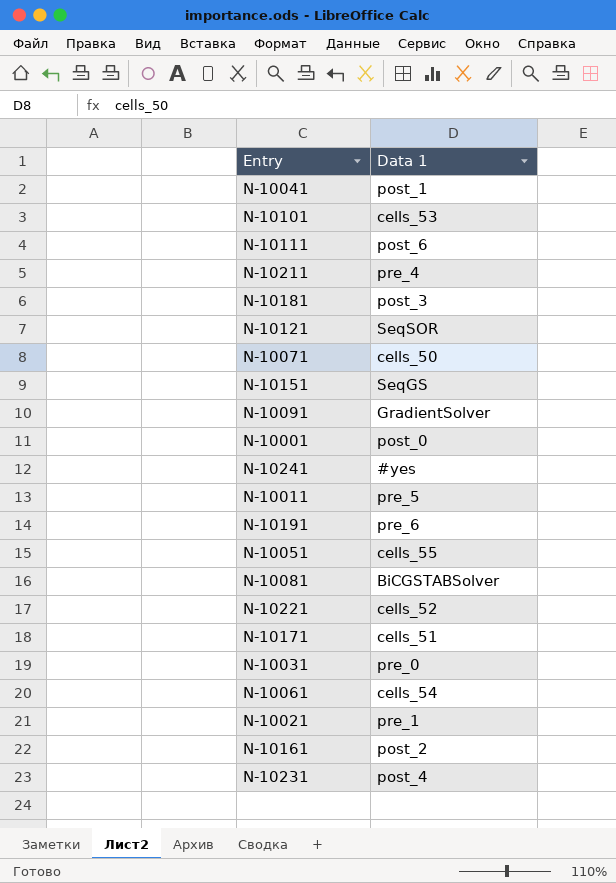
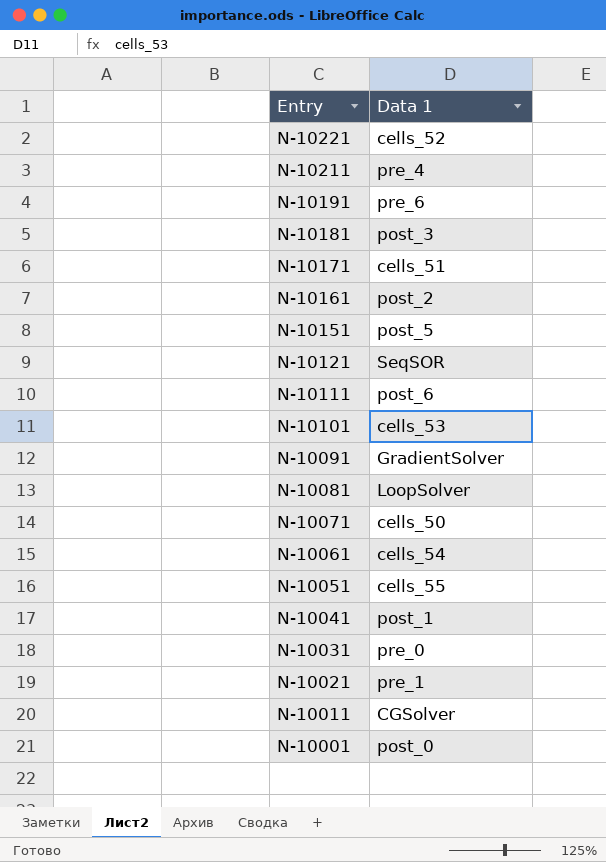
row order: none -> Entry descending
row N-10241: #yes -> none
row N-10231: post_4 -> none
N-10151 | Data 1: SeqGS -> post_5
N-10081 | Data 1: BiCGSTABSolver -> LoopSolver
N-10011 | Data 1: pre_5 -> CGSolver

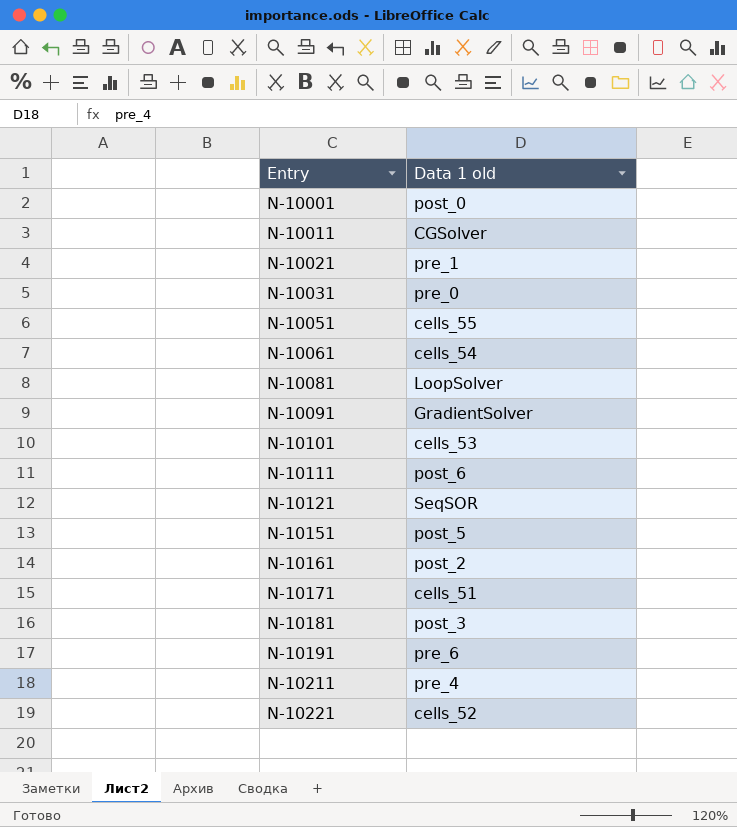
row order: Entry descending -> Entry ascending
column name: Data 1 -> Data 1 old
row N-10071: cells_50 -> none
row N-10041: post_1 -> none

